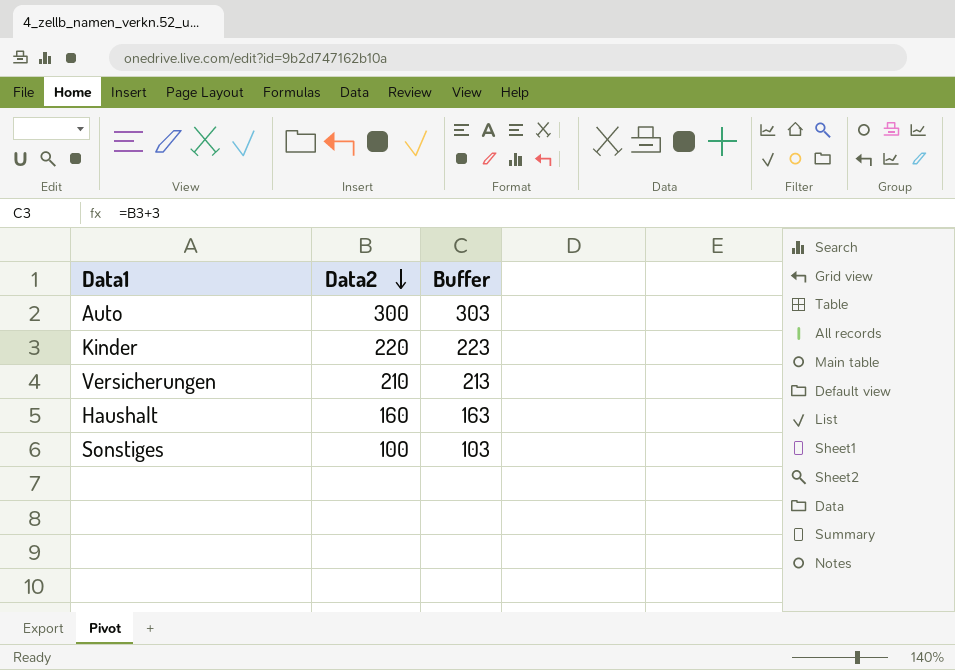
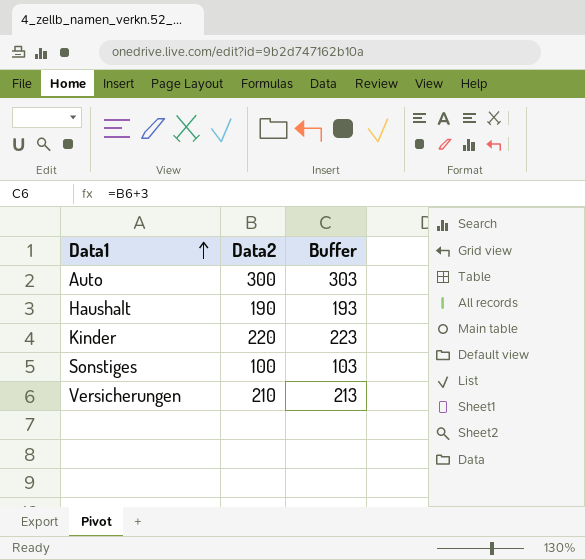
row order: Data2 descending -> Data1 ascending
Haushalt | Data2: 160 -> 190
Haushalt | Buffer: 163 -> 193

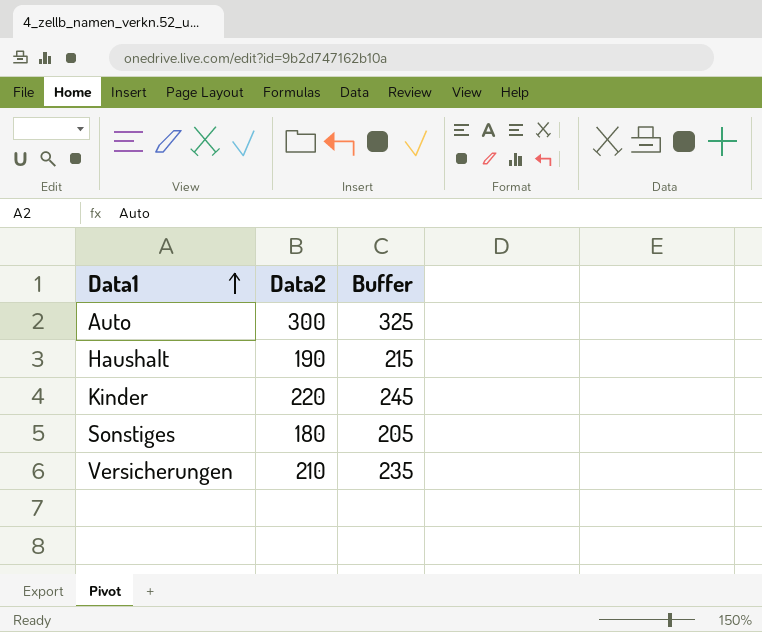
column Buffer | formula: [Data2] + 3 -> [Data2] + 25
Sonstiges | Data2: 100 -> 180

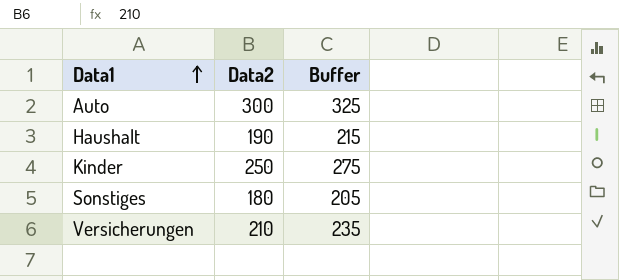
Kinder | Data2: 220 -> 250
Kinder | Buffer: 245 -> 275

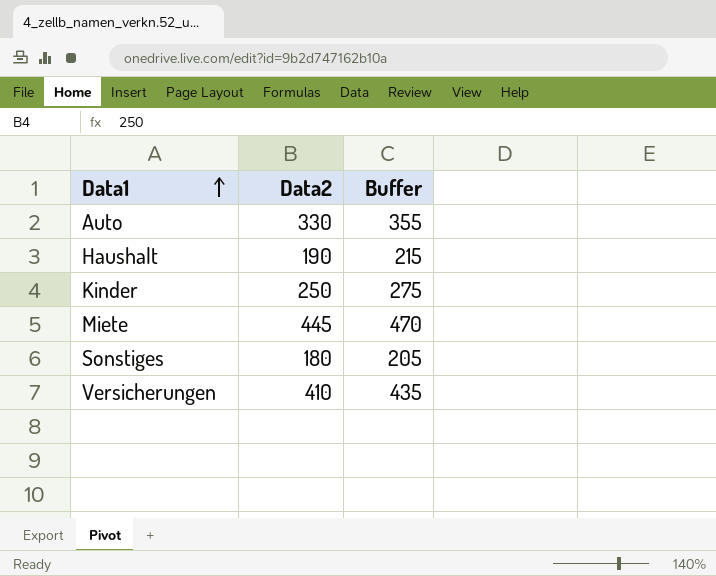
Auto | Data2: 300 -> 330
Auto | Buffer: 325 -> 355
row Miete: none -> 445 | 470
Versicherungen | Data2: 210 -> 410
Versicherungen | Buffer: 235 -> 435

